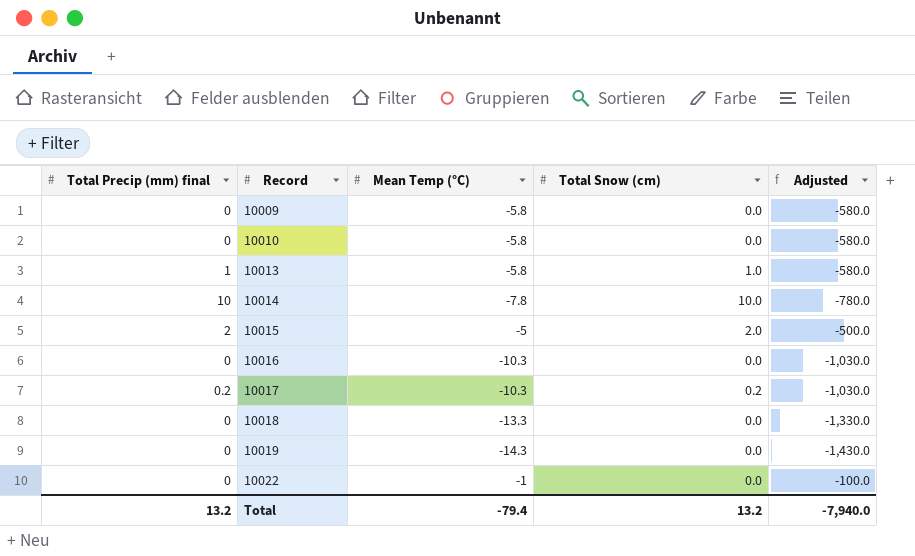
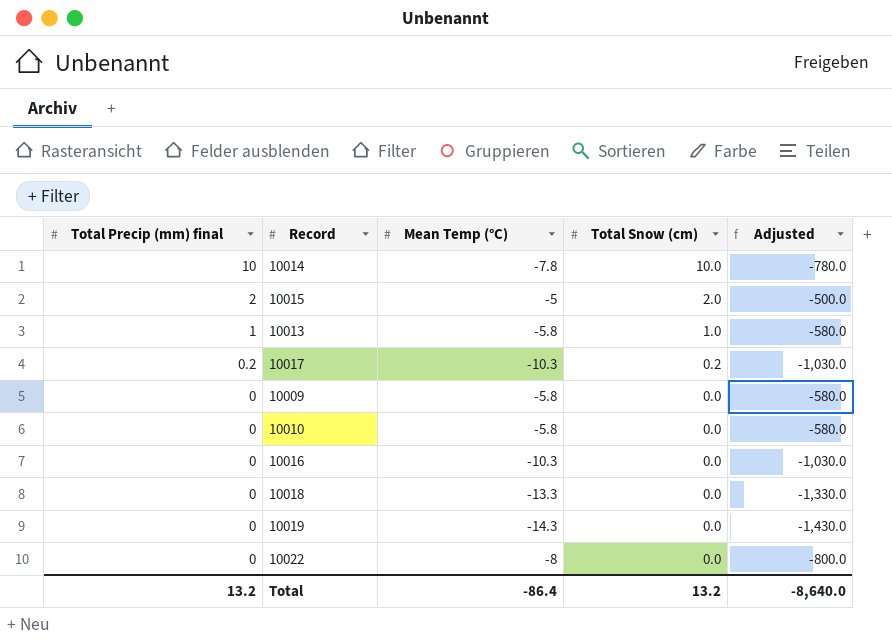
row order: Record ascending -> Total Precip (mm) final descending
10022 | Mean Temp (°C): -1 -> -8
10022 | Adjusted: -100.0 -> -800.0
Total | Mean Temp (°C): -79.4 -> -86.4
Total | Adjusted: -7,940.0 -> -8,640.0

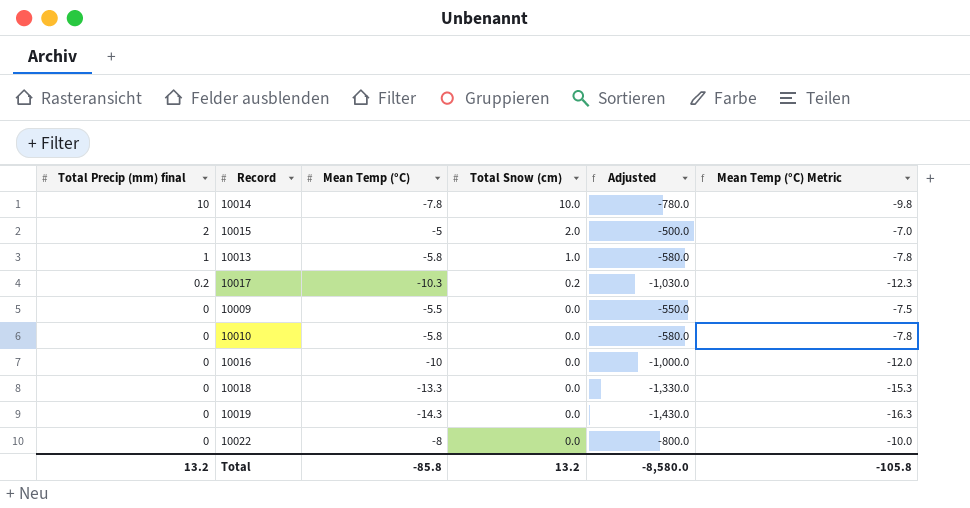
column Mean Temp (°C) Metric | formula: none -> [Mean Temp (°C)] - 2
10009 | Mean Temp (°C): -5.8 -> -5.5
10009 | Adjusted: -580.0 -> -550.0
10016 | Mean Temp (°C): -10.3 -> -10
10016 | Adjusted: -1,030.0 -> -1,000.0
Total | Mean Temp (°C): -86.4 -> -85.8
Total | Adjusted: -8,640.0 -> -8,580.0

